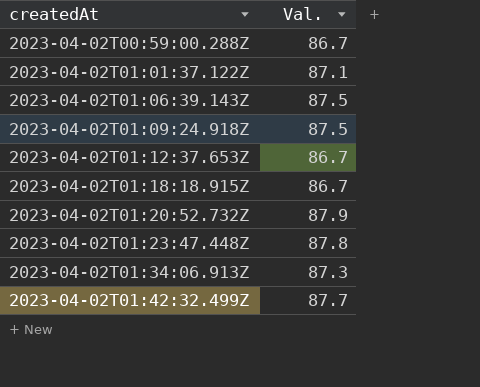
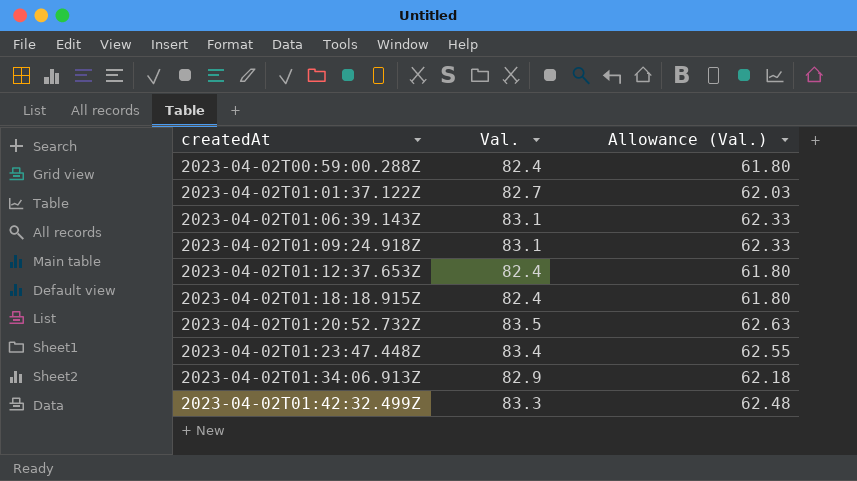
column Allowance (Val.) | formula: none -> [Val.] * 0.75
2023-04-02T00:59:00.288Z | Val.: 86.7 -> 82.4
2023-04-02T01:01:37.122Z | Val.: 87.1 -> 82.7
2023-04-02T01:06:39.143Z | Val.: 87.5 -> 83.1
2023-04-02T01:09:24.918Z | Val.: 87.5 -> 83.1
2023-04-02T01:12:37.653Z | Val.: 86.7 -> 82.4
2023-04-02T01:18:18.915Z | Val.: 86.7 -> 82.4
2023-04-02T01:20:52.732Z | Val.: 87.9 -> 83.5
2023-04-02T01:23:47.448Z | Val.: 87.8 -> 83.4
2023-04-02T01:34:06.913Z | Val.: 87.3 -> 82.9
2023-04-02T01:42:32.499Z | Val.: 87.7 -> 83.3

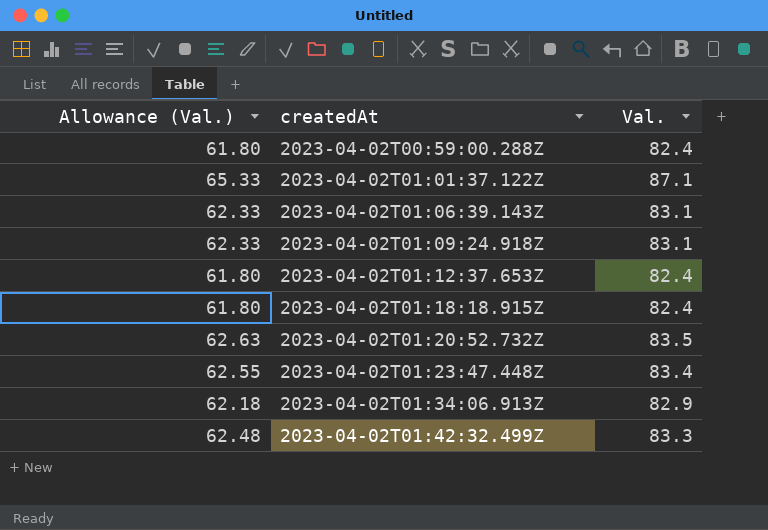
column Allowance (Val.) | position: 3 -> 1
2023-04-02T01:01:37.122Z | Allowance (Val.): 62.03 -> 65.33
2023-04-02T01:01:37.122Z | Val.: 82.7 -> 87.1

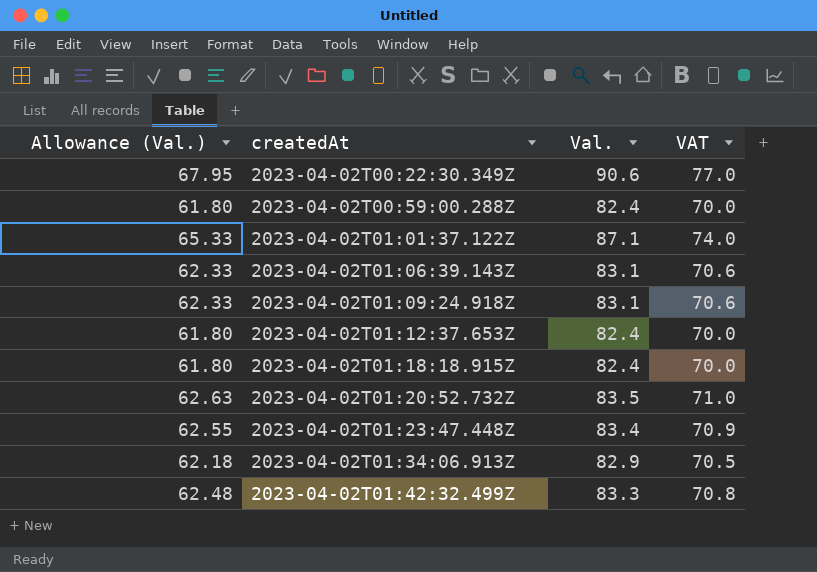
column VAT | formula: none -> [Val.] * 0.85
row 2023-04-02T00:22:30.349Z: none -> 67.95 | 90.6 | 77.0

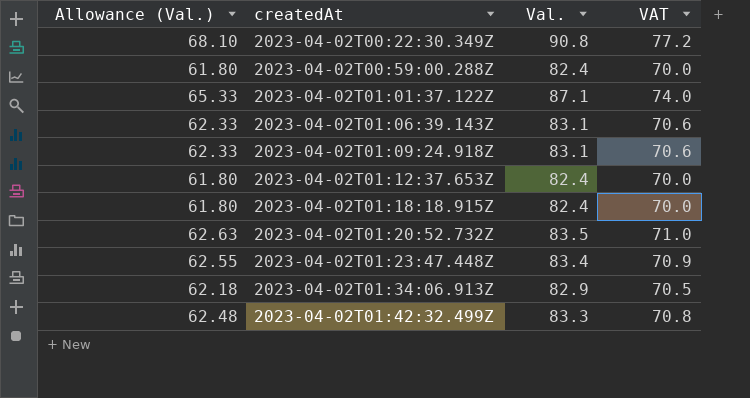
2023-04-02T00:22:30.349Z | Allowance (Val.): 67.95 -> 68.10
2023-04-02T00:22:30.349Z | Val.: 90.6 -> 90.8
2023-04-02T00:22:30.349Z | VAT: 77.0 -> 77.2

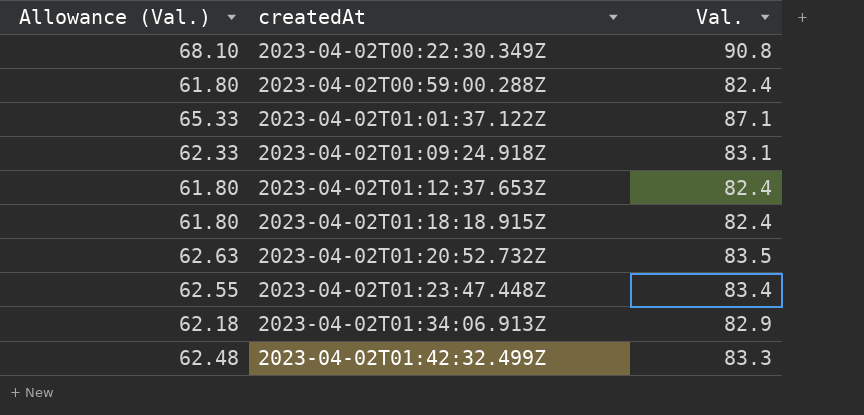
column VAT | formula: [Val.] * 0.85 -> none
row 2023-04-02T01:06:39.143Z: 62.33 | 83.1 | 70.6 -> none

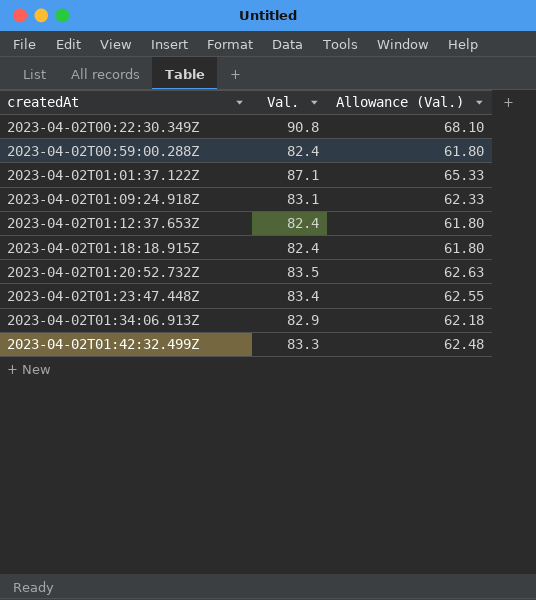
column Allowance (Val.) | position: 1 -> 3

